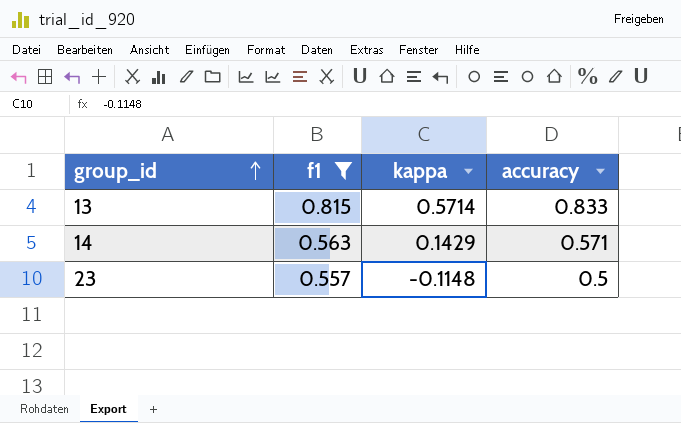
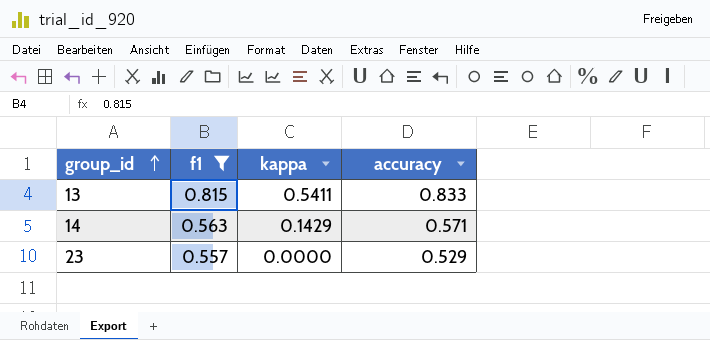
13 | kappa: 0.5714 -> 0.5411
23 | kappa: -0.1148 -> 0.0000
23 | accuracy: 0.5 -> 0.529

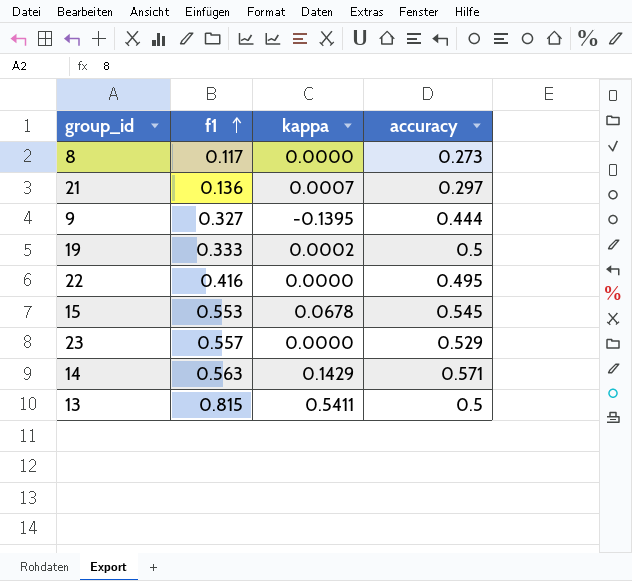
filter: f1 >= 0.557 -> none
row order: group_id ascending -> f1 ascending
13 | accuracy: 0.833 -> 0.5

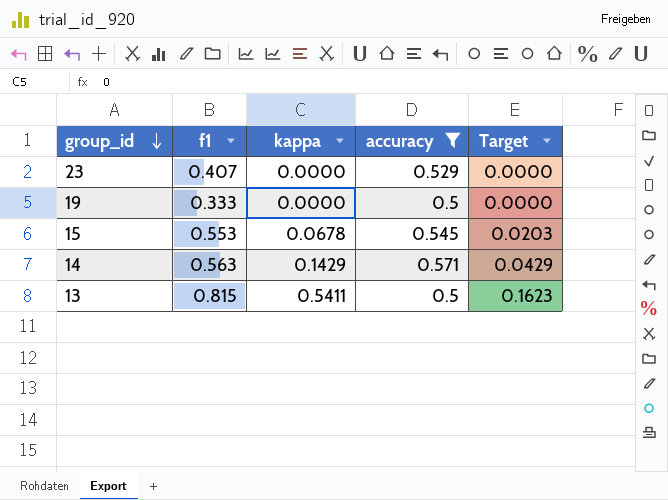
filter: none -> accuracy >= 0.5
row order: f1 ascending -> group_id descending
column Target | formula: none -> [kappa] * 0.3
23 | f1: 0.557 -> 0.407
19 | kappa: 0.0002 -> 0.0000

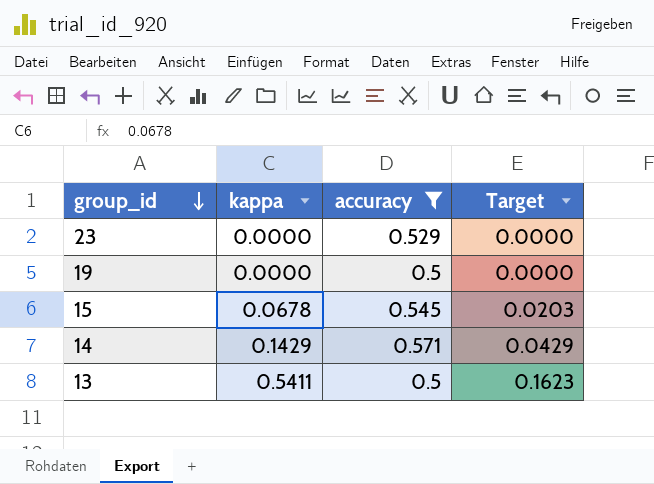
column f1 | position: 2 -> none

